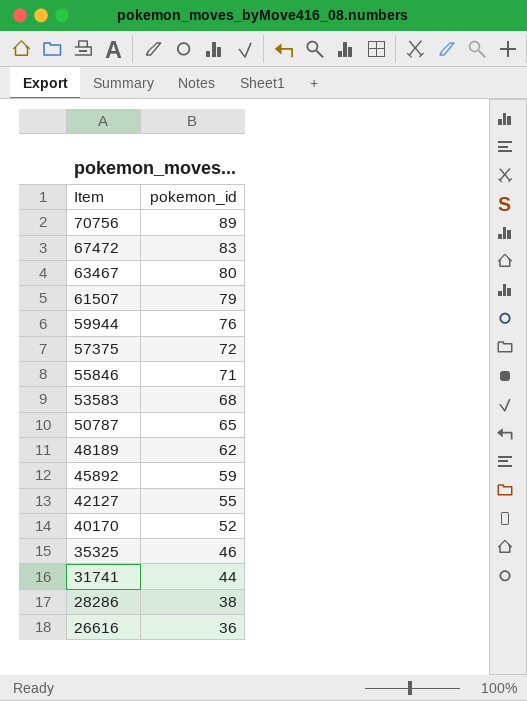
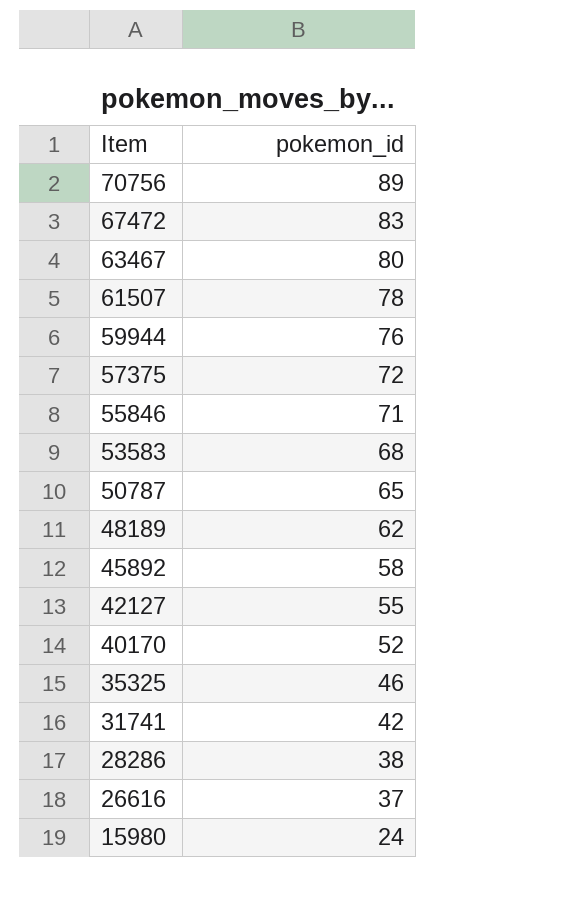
61507 | pokemon_id: 79 -> 78
45892 | pokemon_id: 59 -> 58
31741 | pokemon_id: 44 -> 42
26616 | pokemon_id: 36 -> 37
row 15980: none -> 24

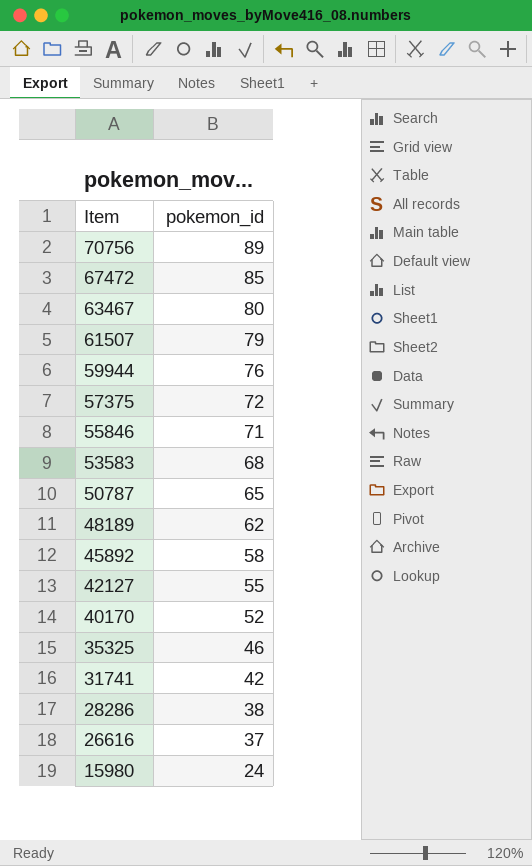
67472 | pokemon_id: 83 -> 85
61507 | pokemon_id: 78 -> 79

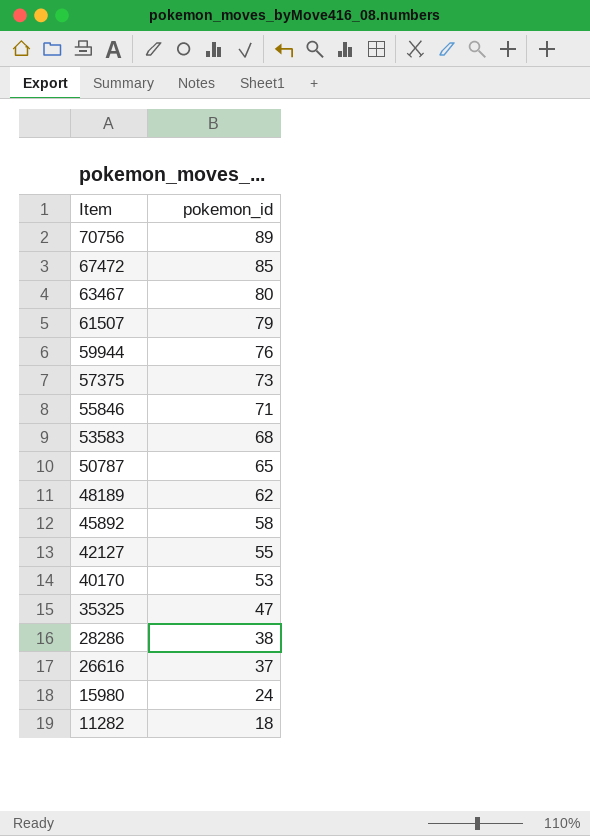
row 31741: 42 -> none
57375 | pokemon_id: 72 -> 73
40170 | pokemon_id: 52 -> 53
35325 | pokemon_id: 46 -> 47
row 11282: none -> 18

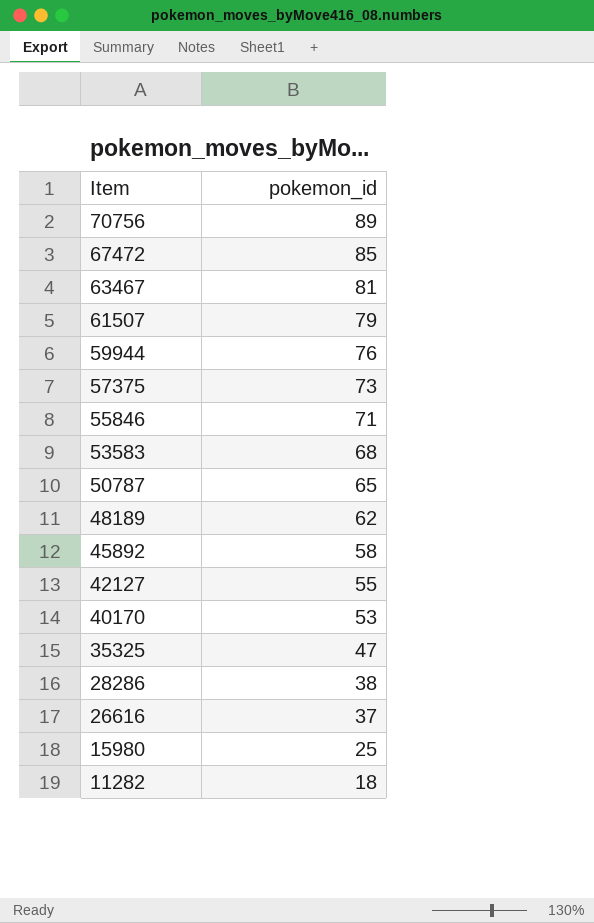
63467 | pokemon_id: 80 -> 81
15980 | pokemon_id: 24 -> 25

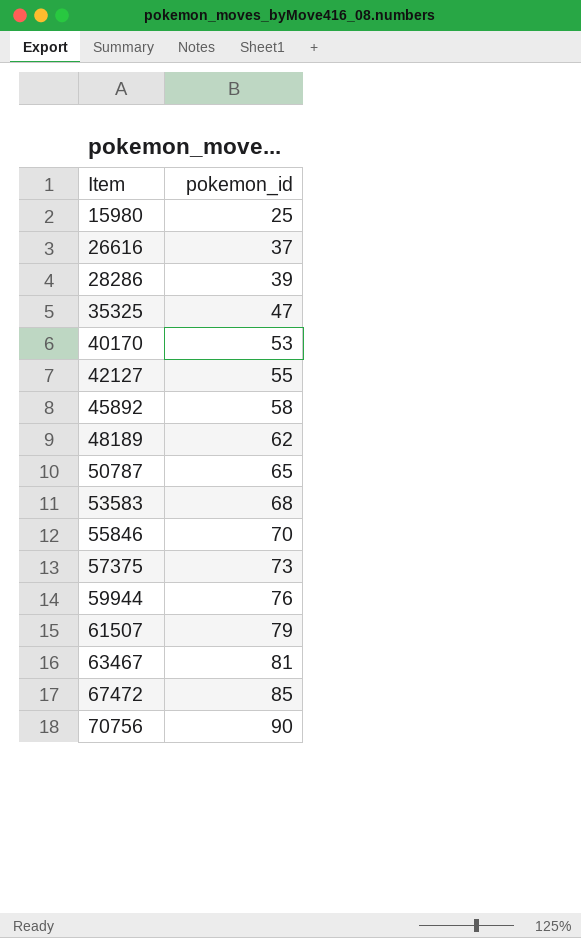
row order: Item descending -> Item ascending
row 11282: 18 -> none
28286 | pokemon_id: 38 -> 39
55846 | pokemon_id: 71 -> 70
70756 | pokemon_id: 89 -> 90

